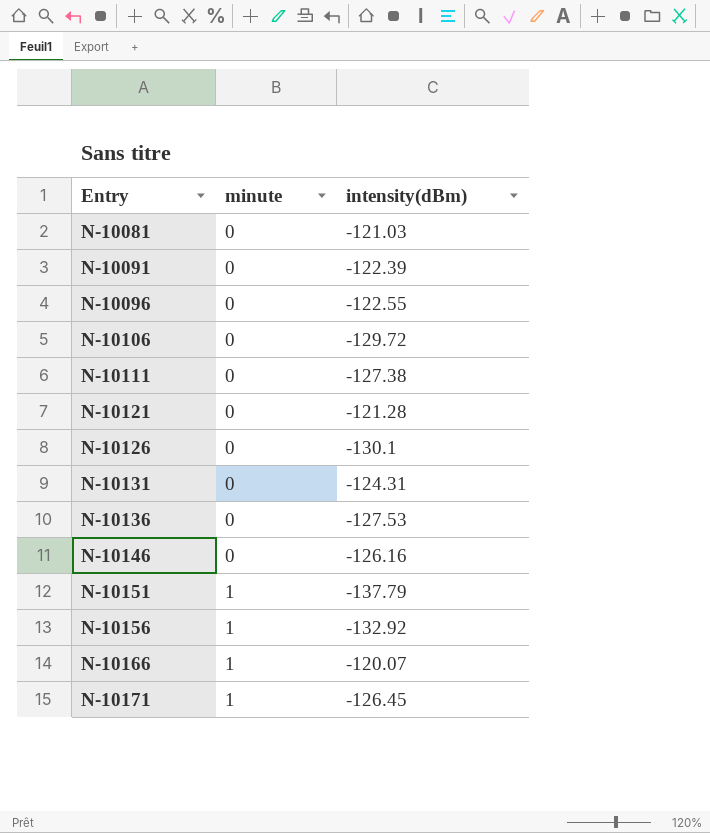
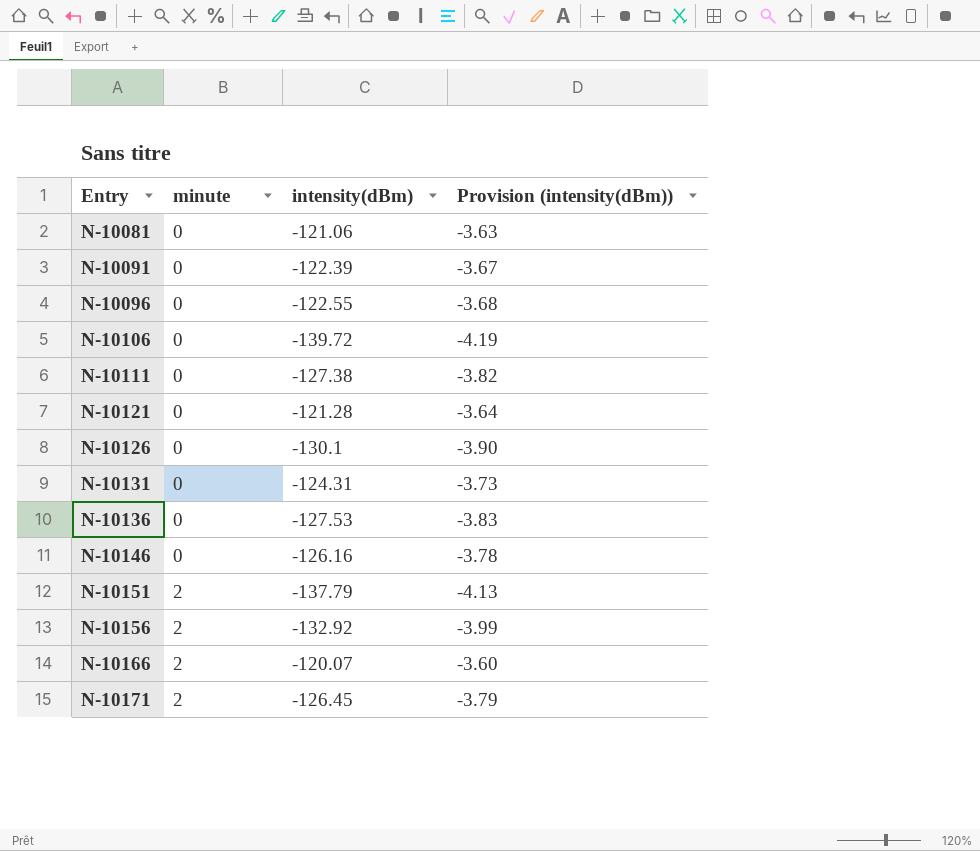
column Provision (intensity(dBm)) | formula: none -> [intensity(dBm)] * 0.03
N-10081 | intensity(dBm): -121.03 -> -121.06
N-10106 | intensity(dBm): -129.72 -> -139.72
N-10151 | minute: 1 -> 2
N-10156 | minute: 1 -> 2
N-10166 | minute: 1 -> 2
N-10171 | minute: 1 -> 2

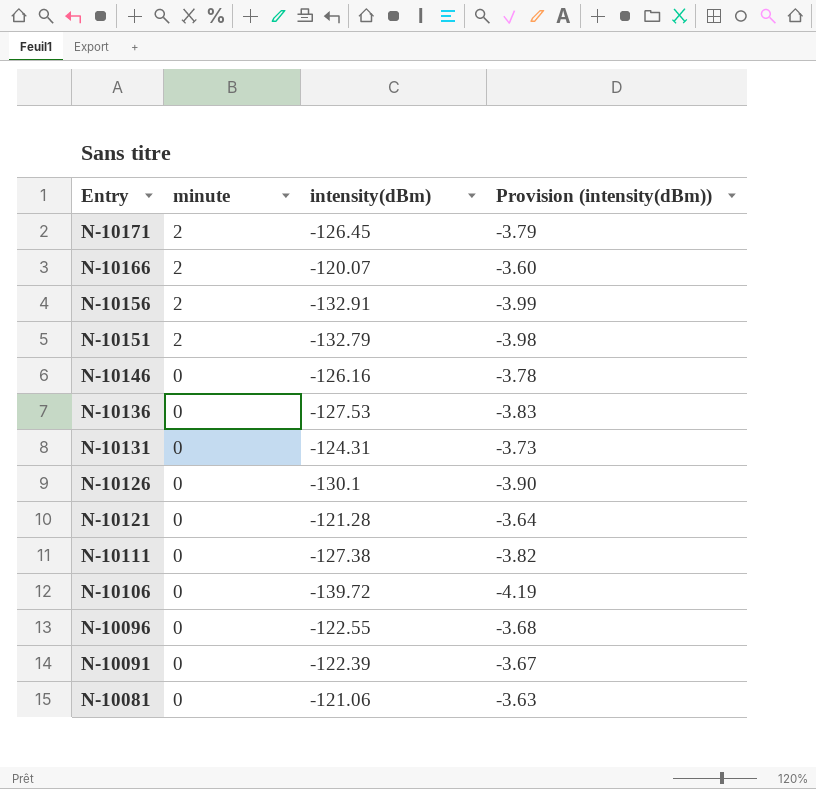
row order: Entry ascending -> Entry descending
N-10156 | intensity(dBm): -132.92 -> -132.91
N-10151 | intensity(dBm): -137.79 -> -132.79
N-10151 | Provision (intensity(dBm)): -4.13 -> -3.98

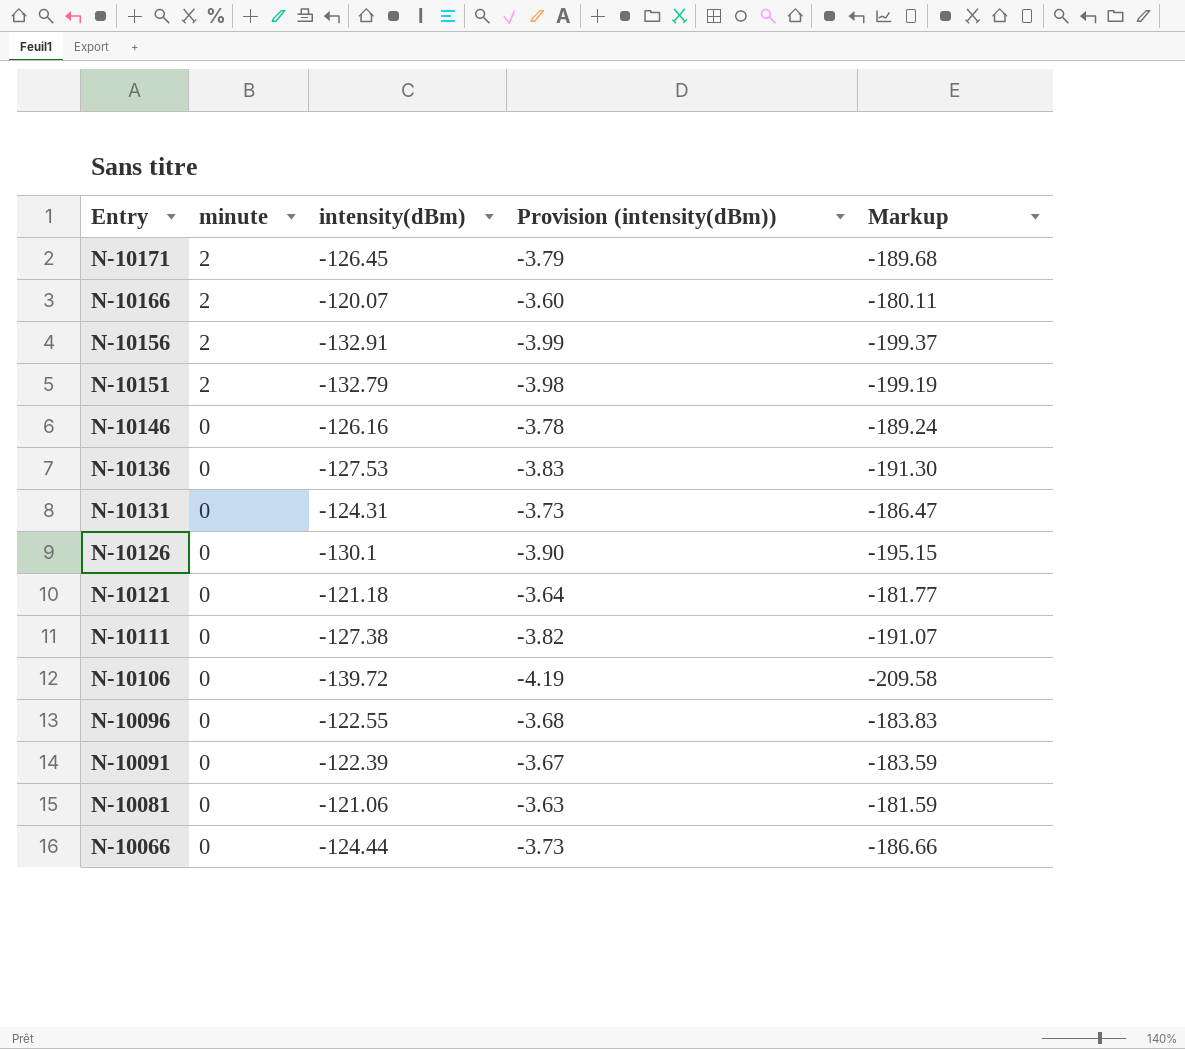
column Markup | formula: none -> [intensity(dBm)] * 1.5
N-10121 | intensity(dBm): -121.28 -> -121.18
row N-10066: none -> 0 | -124.44 | -3.73 | -186.66

